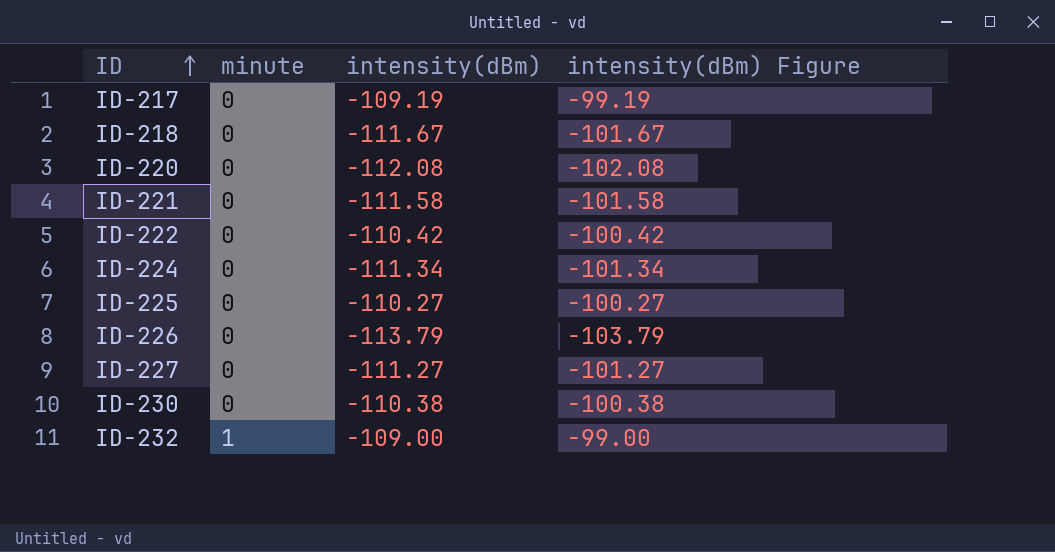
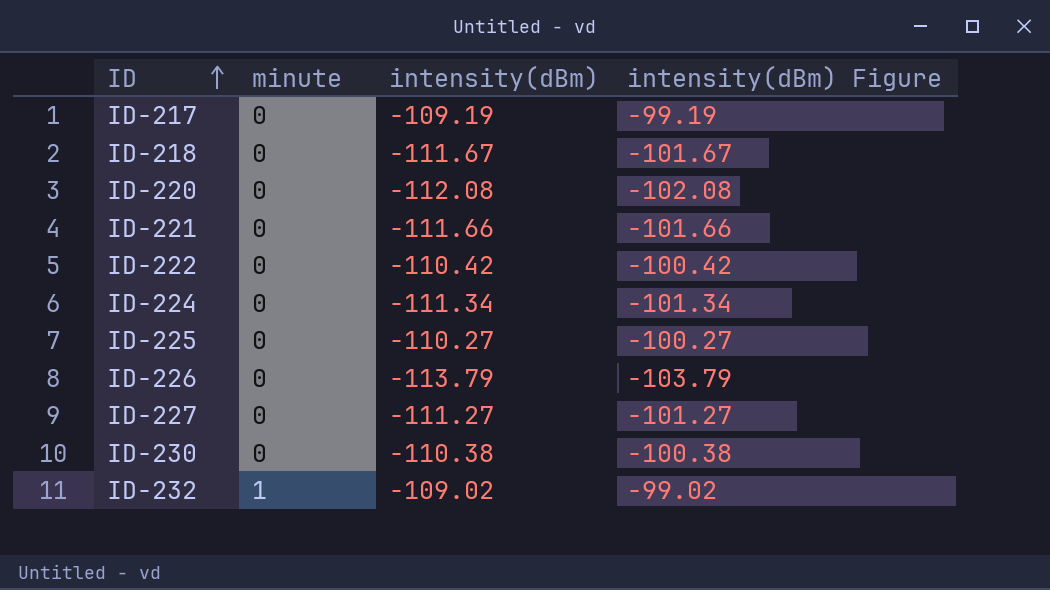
ID-221 | intensity(dBm): -111.58 -> -111.66
ID-221 | intensity(dBm) Figure: -101.58 -> -101.66
ID-232 | intensity(dBm): -109.00 -> -109.02
ID-232 | intensity(dBm) Figure: -99.00 -> -99.02

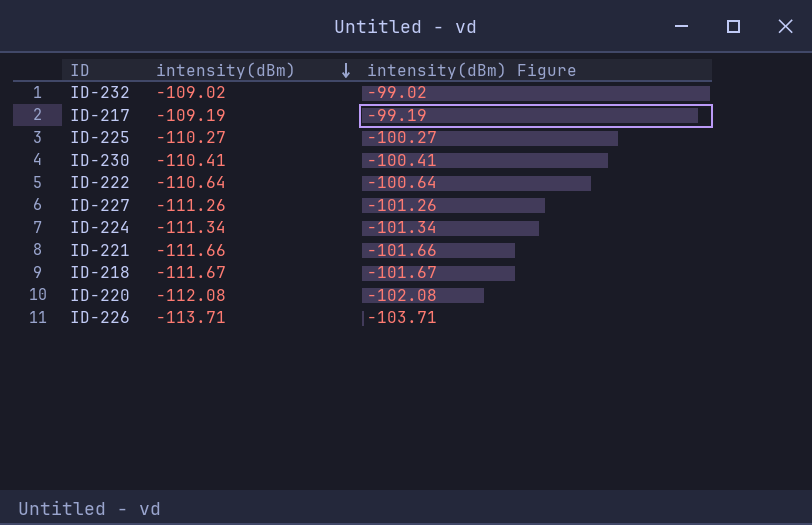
row order: ID ascending -> intensity(dBm) descending
column minute | position: 2 -> none
ID-230 | intensity(dBm): -110.38 -> -110.41
ID-230 | intensity(dBm) Figure: -100.38 -> -100.41
ID-222 | intensity(dBm): -110.42 -> -110.64
ID-222 | intensity(dBm) Figure: -100.42 -> -100.64
ID-227 | intensity(dBm): -111.27 -> -111.26
ID-227 | intensity(dBm) Figure: -101.27 -> -101.26
ID-226 | intensity(dBm): -113.79 -> -113.71
ID-226 | intensity(dBm) Figure: -103.79 -> -103.71

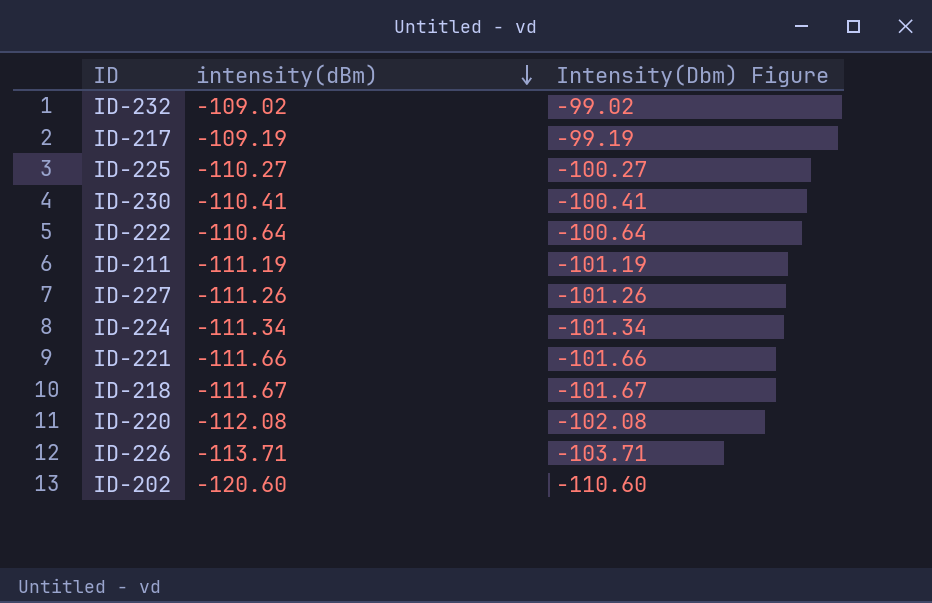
column name: intensity(dBm) Figure -> Intensity(Dbm) Figure
row ID-211: none -> -111.19 | -101.19
row ID-202: none -> -120.60 | -110.60

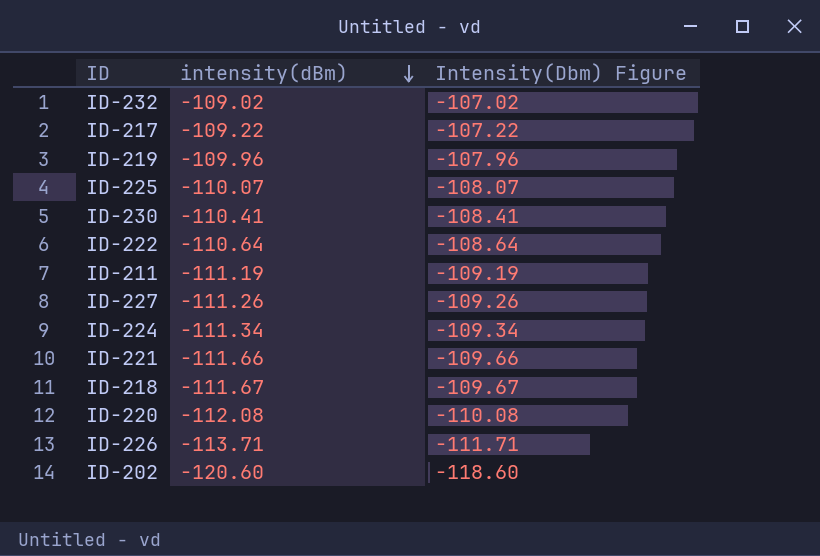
column Intensity(Dbm) Figure | formula: [intensity(dBm)] + 10 -> [intensity(dBm)] + 2
ID-217 | intensity(dBm): -109.19 -> -109.22
row ID-219: none -> -109.96 | -107.96
ID-225 | intensity(dBm): -110.27 -> -110.07

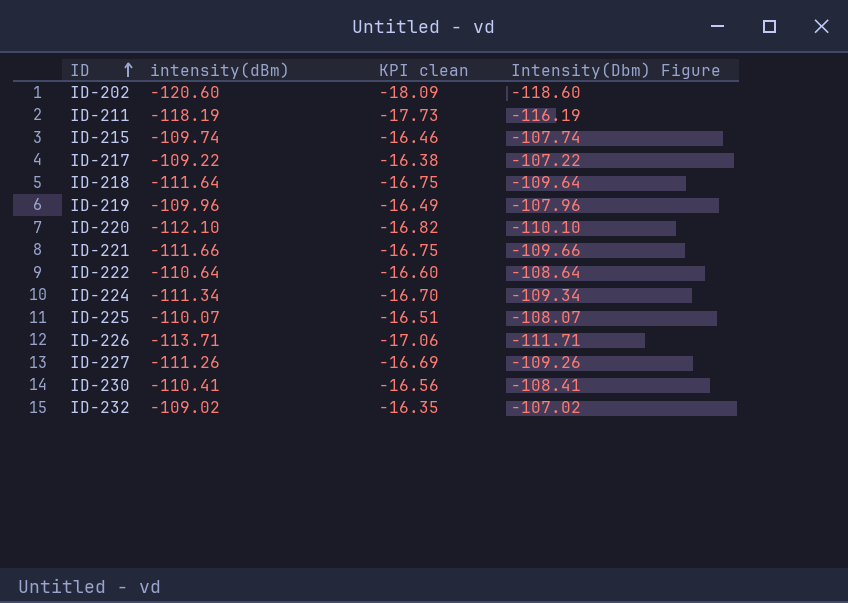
row order: intensity(dBm) descending -> ID ascending
column KPI clean | formula: none -> [intensity(dBm)] * 0.15
ID-211 | intensity(dBm): -111.19 -> -118.19
ID-211 | Intensity(Dbm) Figure: -109.19 -> -116.19
row ID-215: none -> -109.74 | -16.46 | -107.74
ID-218 | intensity(dBm): -111.67 -> -111.64
ID-218 | Intensity(Dbm) Figure: -109.67 -> -109.64
ID-220 | intensity(dBm): -112.08 -> -112.10
ID-220 | Intensity(Dbm) Figure: -110.08 -> -110.10

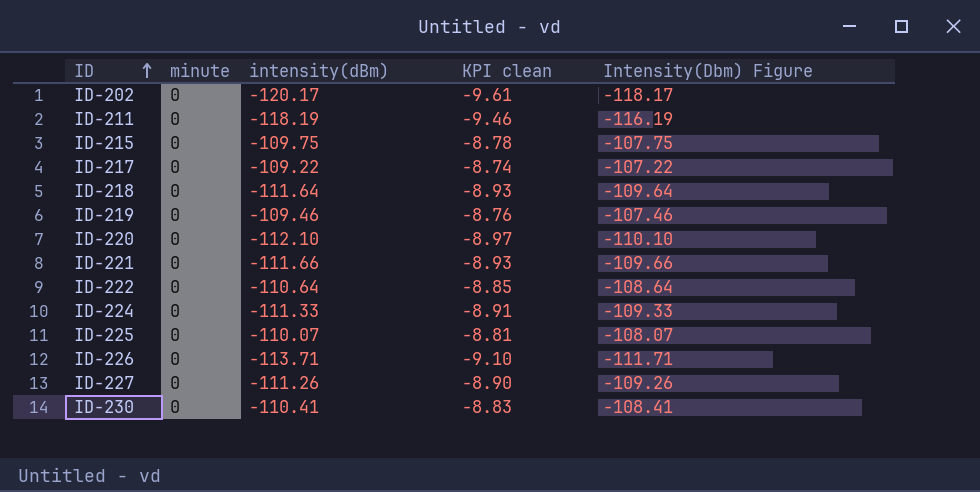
column minute | position: none -> 2
column KPI clean | formula: [intensity(dBm)] * 0.15 -> [intensity(dBm)] * 0.08
row ID-232: -109.02 | -16.35 | -107.02 -> none
ID-202 | intensity(dBm): -120.60 -> -120.17
ID-202 | Intensity(Dbm) Figure: -118.60 -> -118.17
ID-215 | intensity(dBm): -109.74 -> -109.75
ID-215 | Intensity(Dbm) Figure: -107.74 -> -107.75
ID-219 | intensity(dBm): -109.96 -> -109.46
ID-219 | Intensity(Dbm) Figure: -107.96 -> -107.46
ID-224 | intensity(dBm): -111.34 -> -111.33
ID-224 | Intensity(Dbm) Figure: -109.34 -> -109.33

